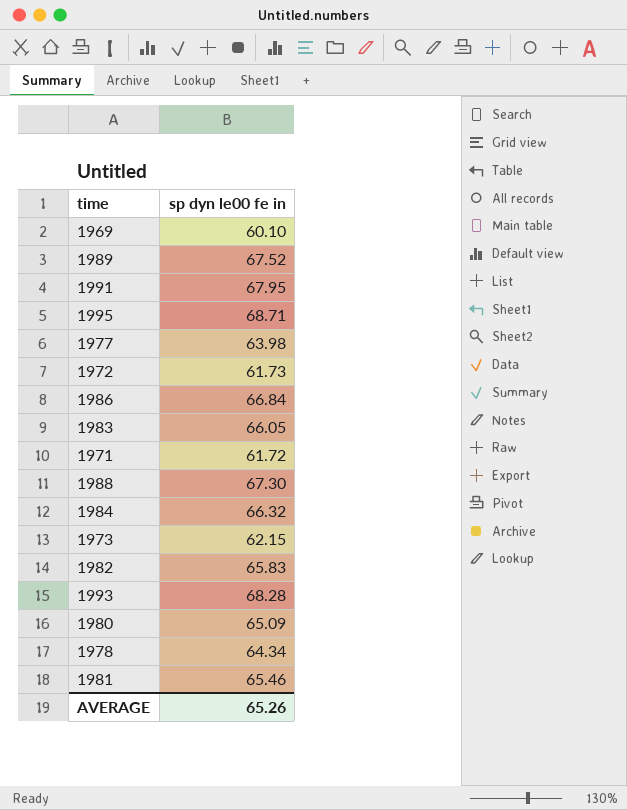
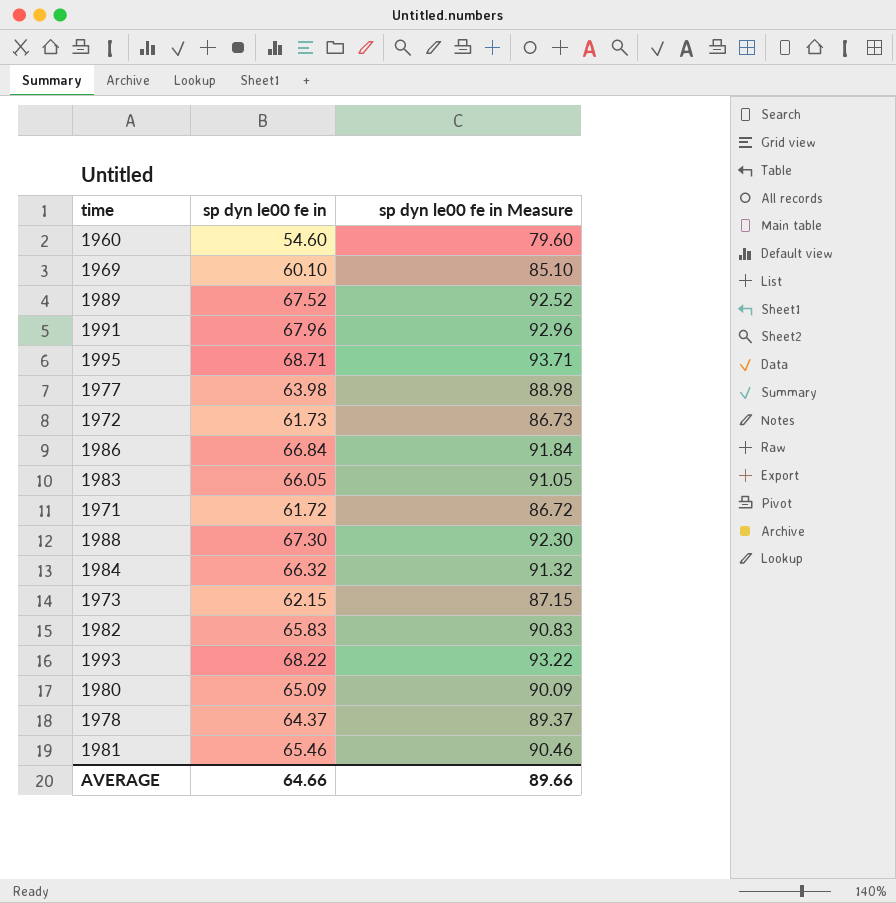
column sp dyn le00 fe in Measure | formula: none -> [sp dyn le00 fe in] + 25
row 1960: none -> 54.60 | 79.60
1991 | sp dyn le00 fe in: 67.95 -> 67.96
1993 | sp dyn le00 fe in: 68.28 -> 68.22
1978 | sp dyn le00 fe in: 64.34 -> 64.37
AVERAGE | sp dyn le00 fe in: 65.26 -> 64.66

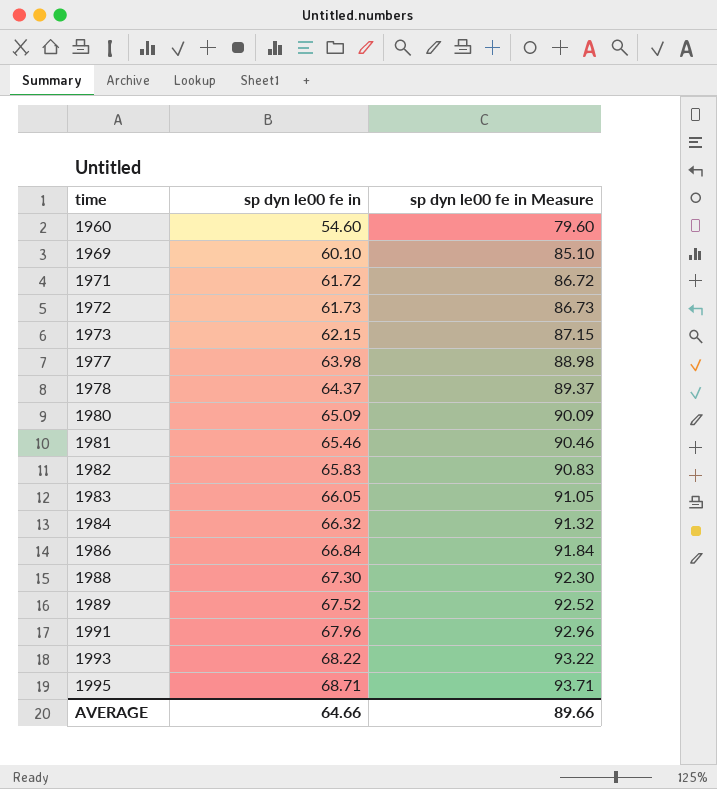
row order: none -> time ascending

